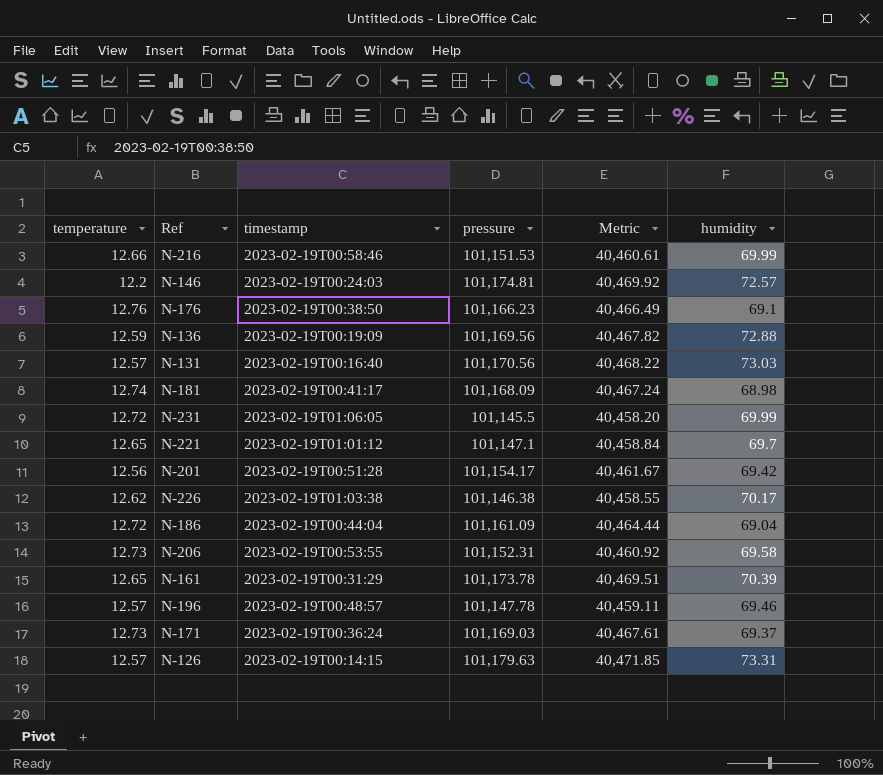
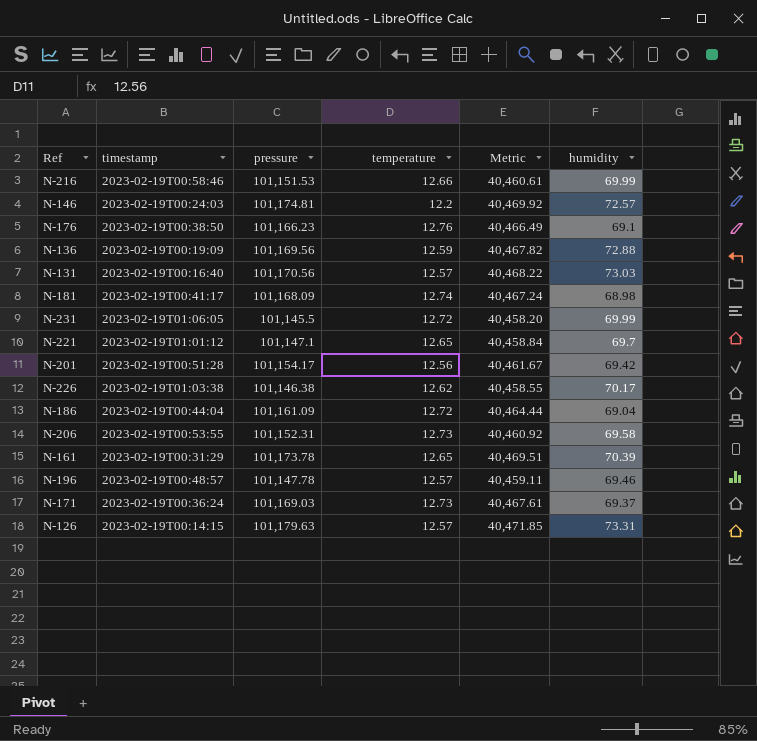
column temperature | position: 1 -> 4

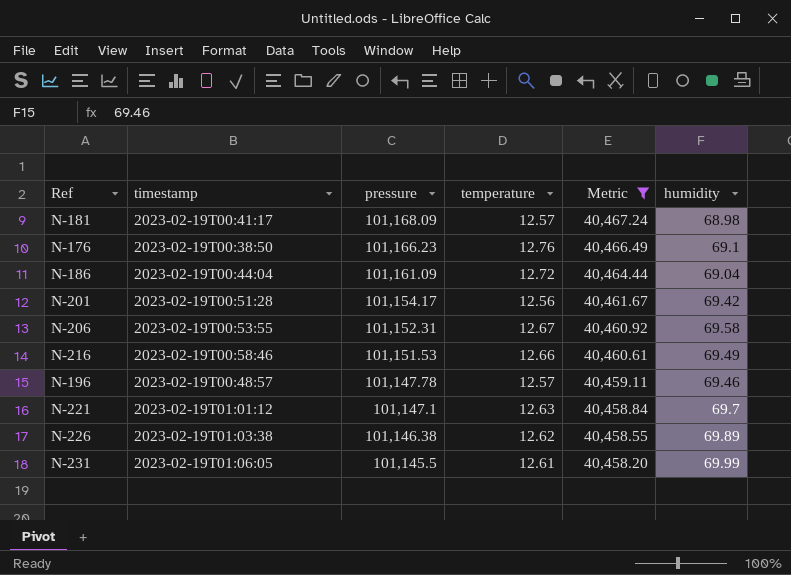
filter: none -> Metric <= 40,467.24
row order: none -> pressure descending
N-181 | temperature: 12.74 -> 12.57
N-206 | temperature: 12.73 -> 12.67
N-216 | humidity: 69.99 -> 69.49
N-221 | temperature: 12.65 -> 12.63
N-226 | humidity: 70.17 -> 69.89
N-231 | temperature: 12.72 -> 12.61

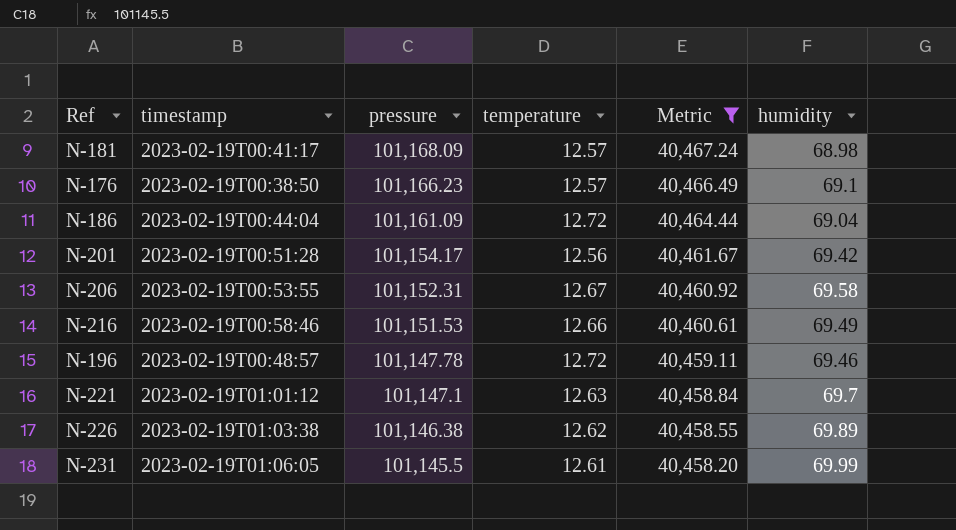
N-176 | temperature: 12.76 -> 12.57
N-196 | temperature: 12.57 -> 12.72

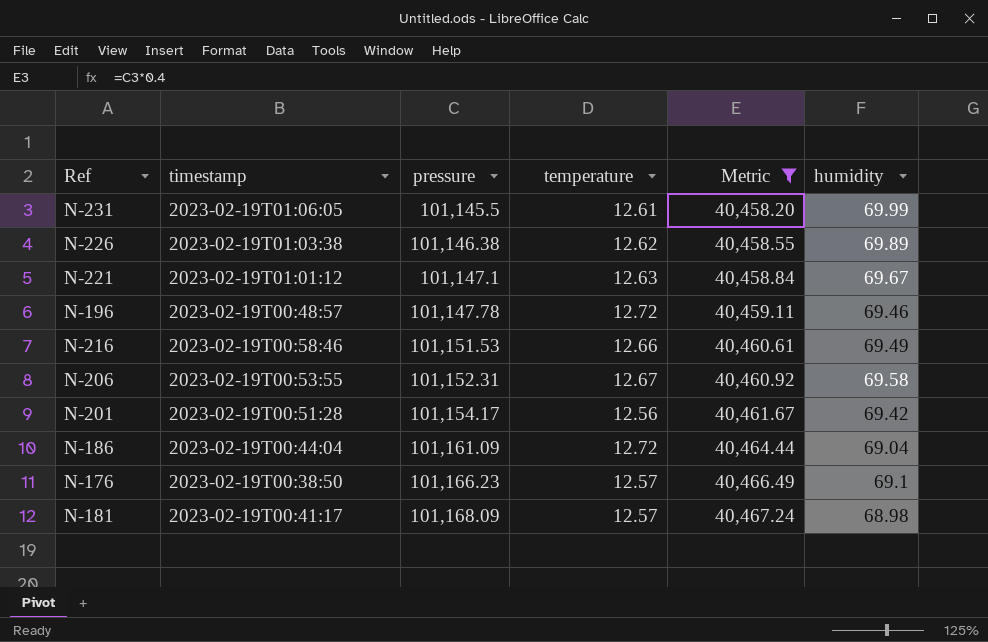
row order: pressure descending -> pressure ascending
N-221 | humidity: 69.7 -> 69.67

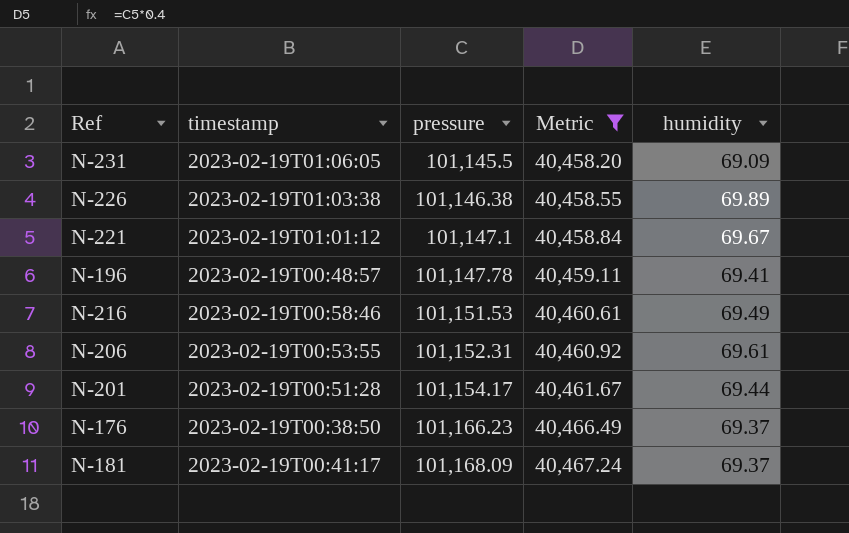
column temperature | position: 4 -> none
row N-186: 2023-02-19T00:44:04 | 101,161.09 | 12.72 | 40,464.44 | 69.04 -> none
N-231 | humidity: 69.99 -> 69.09
N-196 | humidity: 69.46 -> 69.41
N-206 | humidity: 69.58 -> 69.61
N-201 | humidity: 69.42 -> 69.44
N-176 | humidity: 69.1 -> 69.37
N-181 | humidity: 68.98 -> 69.37

